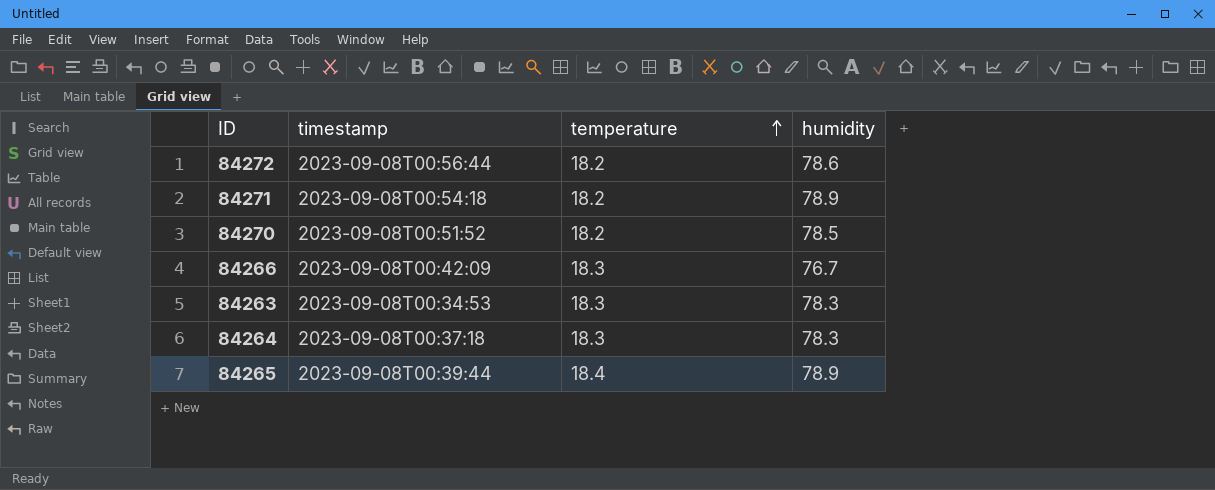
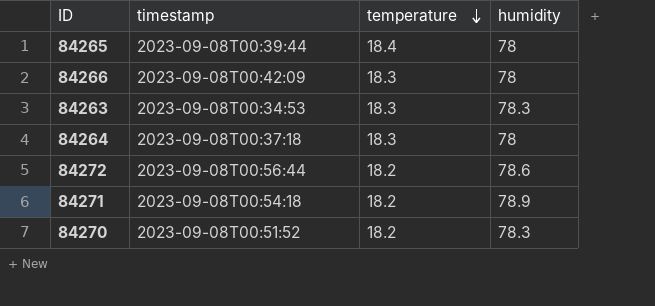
row order: temperature ascending -> temperature descending
84265 | humidity: 78.9 -> 78
84266 | humidity: 76.7 -> 78
84264 | humidity: 78.3 -> 78
84270 | humidity: 78.5 -> 78.3

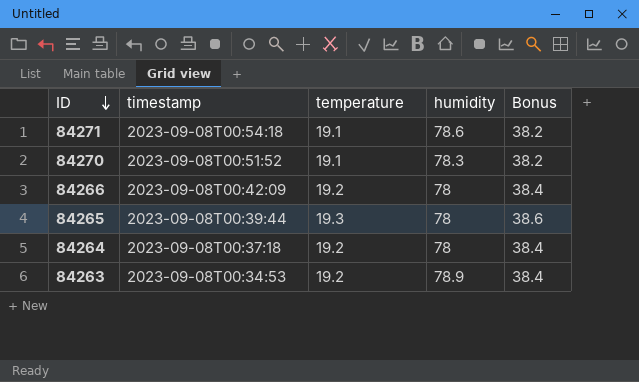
row order: temperature descending -> ID descending
column Bonus | formula: none -> [temperature] * 2
row 84272: 2023-09-08T00:56:44 | 18.2 | 78.6 -> none
84271 | temperature: 18.2 -> 19.1
84271 | humidity: 78.9 -> 78.6
84270 | temperature: 18.2 -> 19.1
84266 | temperature: 18.3 -> 19.2
84265 | temperature: 18.4 -> 19.3
84264 | temperature: 18.3 -> 19.2
84263 | temperature: 18.3 -> 19.2
84263 | humidity: 78.3 -> 78.9

